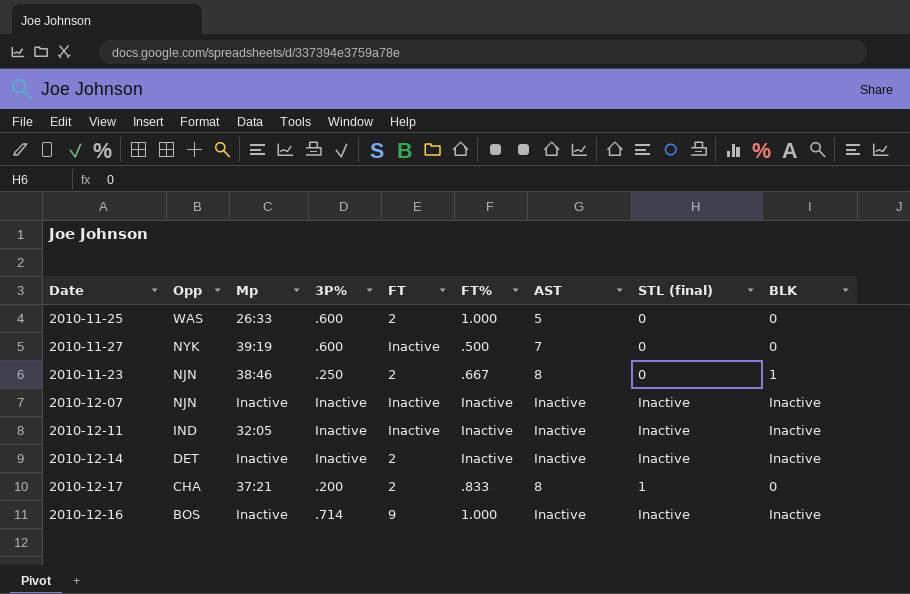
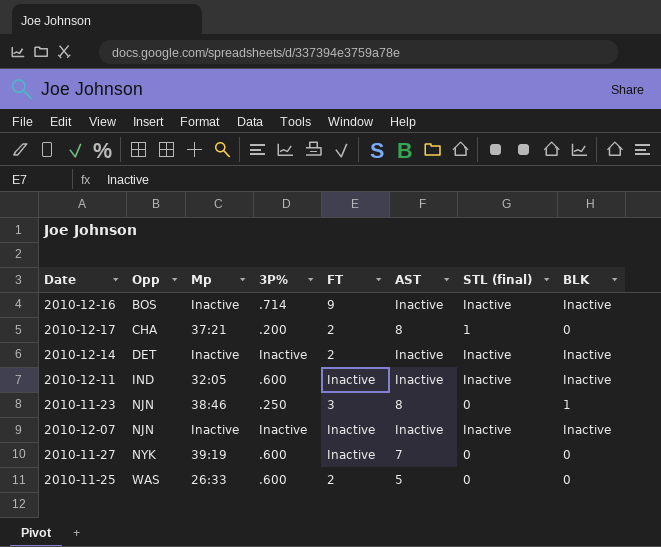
row order: Opp descending -> Opp ascending
column FT% | position: 6 -> none
2010-12-11 | 3P%: Inactive -> .600
2010-11-23 | FT: 2 -> 3

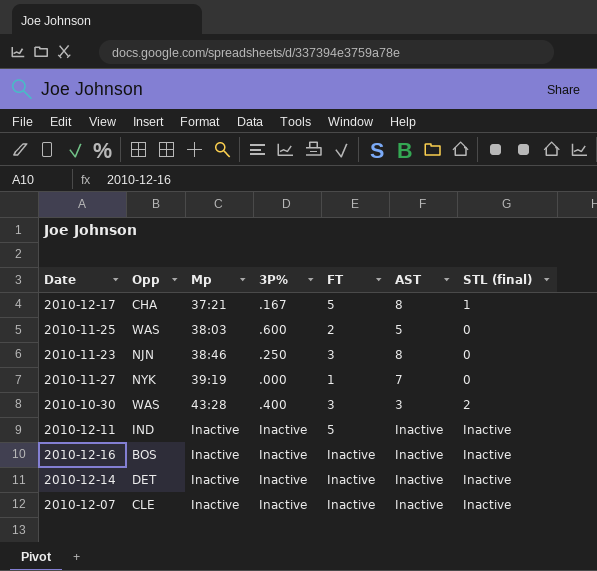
row order: Opp ascending -> Mp ascending
column BLK | position: 8 -> none
2010-12-17 | 3P%: .200 -> .167
2010-12-17 | FT: 2 -> 5
2010-11-25 | Mp: 26:33 -> 38:03
2010-11-27 | 3P%: .600 -> .000
2010-11-27 | FT: Inactive -> 1
row 2010-10-30: none -> WAS | 43:28 | .400 | 3 | 3 | 2
2010-12-11 | Mp: 32:05 -> Inactive
2010-12-11 | 3P%: .600 -> Inactive
2010-12-11 | FT: Inactive -> 5
2010-12-16 | 3P%: .714 -> Inactive
2010-12-16 | FT: 9 -> Inactive
2010-12-14 | FT: 2 -> Inactive
2010-12-07 | Opp: NJN -> CLE

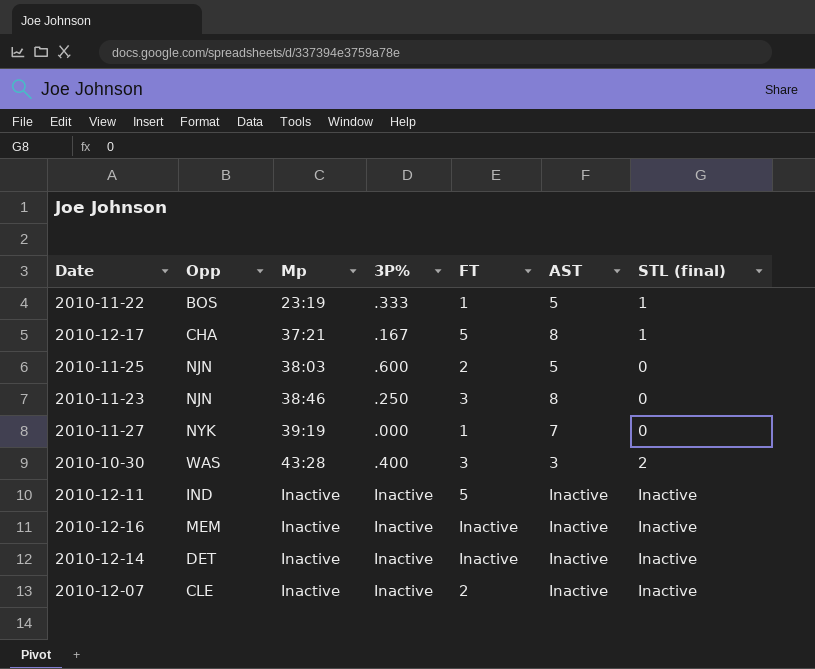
row 2010-11-22: none -> BOS | 23:19 | .333 | 1 | 5 | 1
2010-11-25 | Opp: WAS -> NJN
2010-12-16 | Opp: BOS -> MEM
2010-12-07 | FT: Inactive -> 2

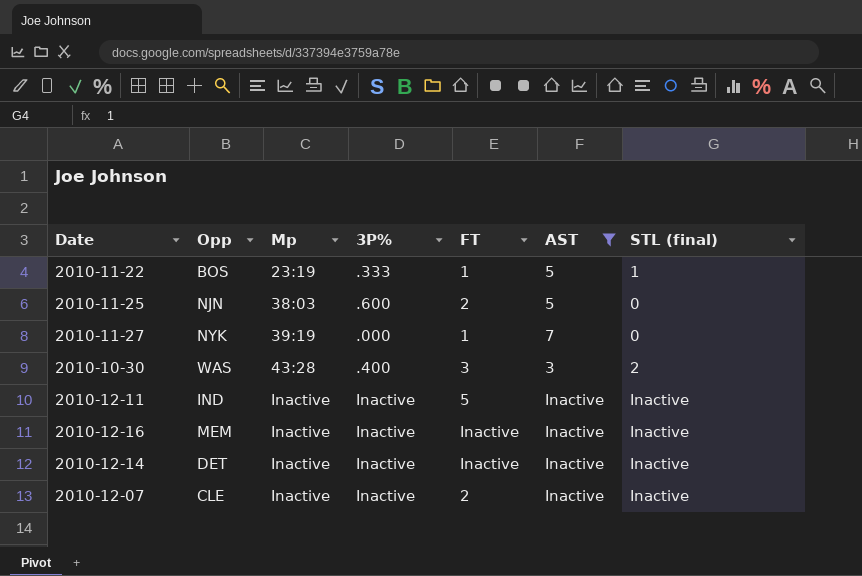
filter: none -> AST != 8

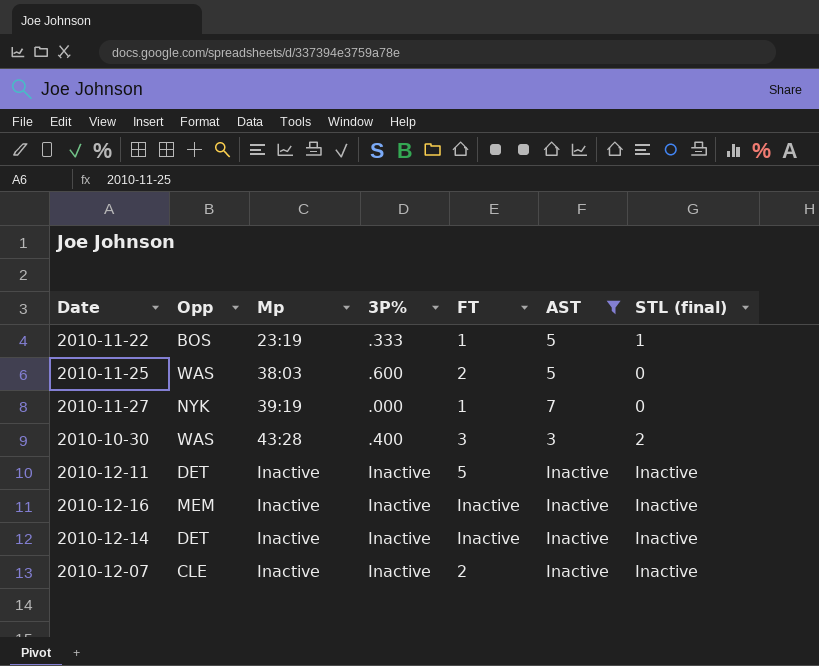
2010-11-25 | Opp: NJN -> WAS
2010-12-11 | Opp: IND -> DET

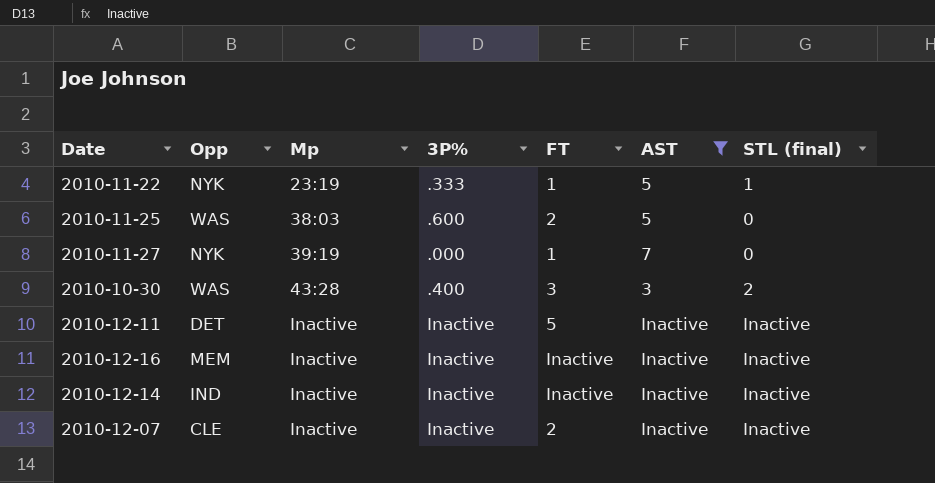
2010-11-22 | Opp: BOS -> NYK
2010-12-14 | Opp: DET -> IND

